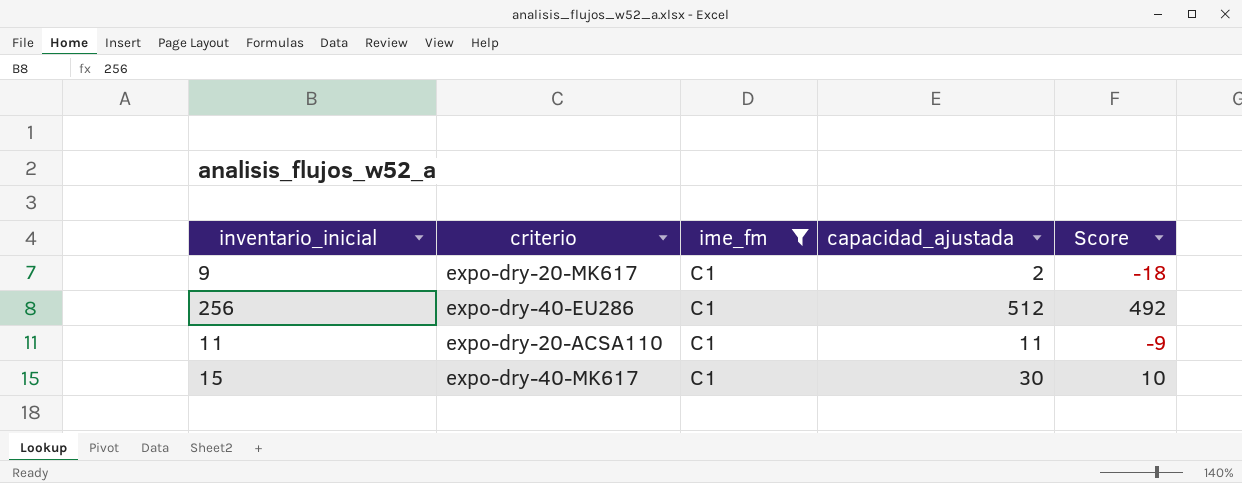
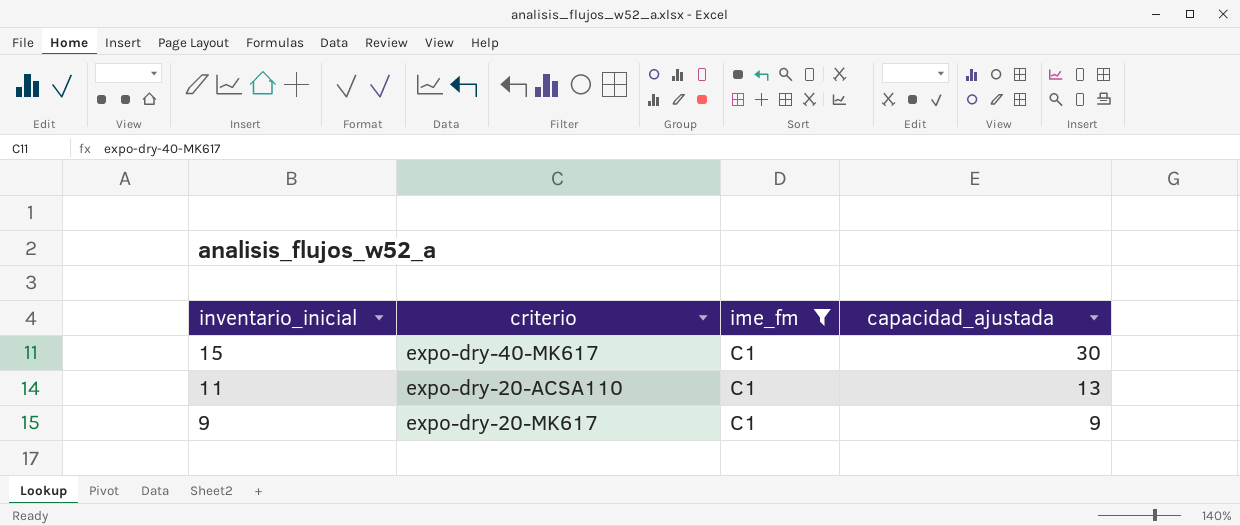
row order: none -> inventario_inicial descending
column Score | formula: [capacidad_ajustada] - 20 -> none
row 256: expo-dry-40-EU286 | C1 | 512 | 492 -> none
11 | capacidad_ajustada: 11 -> 13
9 | capacidad_ajustada: 2 -> 9

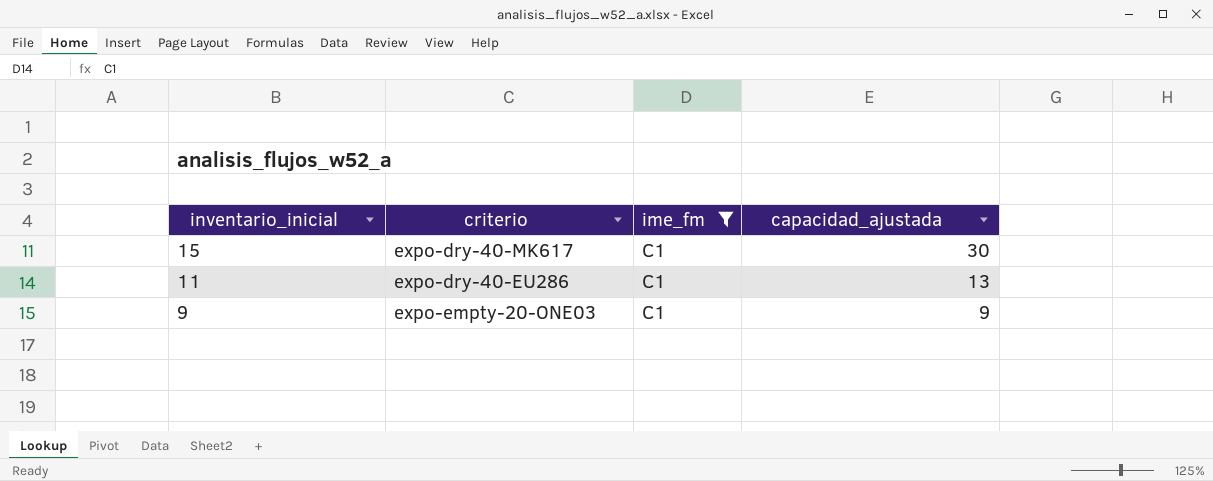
11 | criterio: expo-dry-20-ACSA110 -> expo-dry-40-EU286
9 | criterio: expo-dry-20-MK617 -> expo-empty-20-ONE03

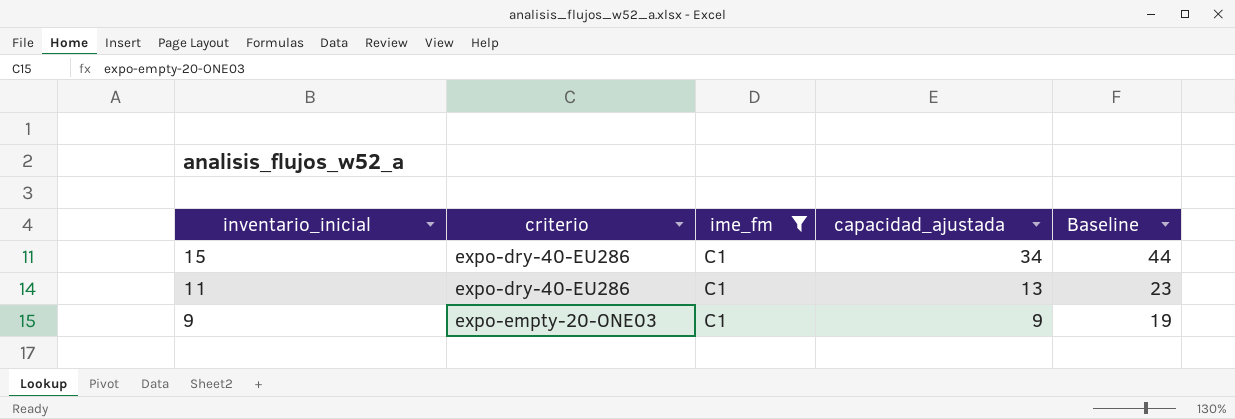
column Baseline | formula: none -> [capacidad_ajustada] + 10
15 | criterio: expo-dry-40-MK617 -> expo-dry-40-EU286
15 | capacidad_ajustada: 30 -> 34

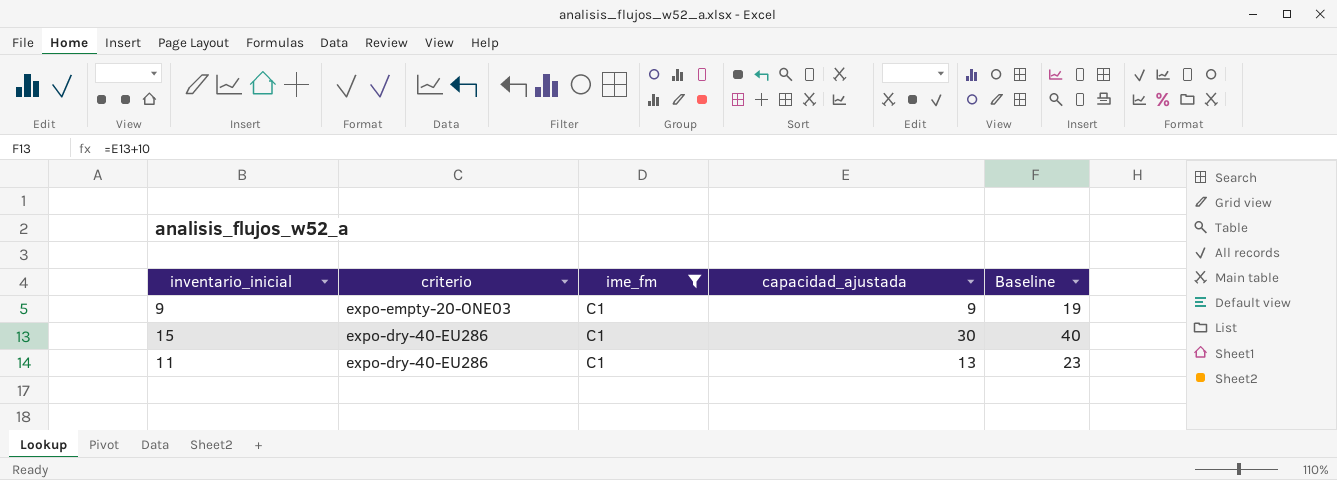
row order: inventario_inicial descending -> criterio descending
15 | capacidad_ajustada: 34 -> 30
15 | Baseline: 44 -> 40

